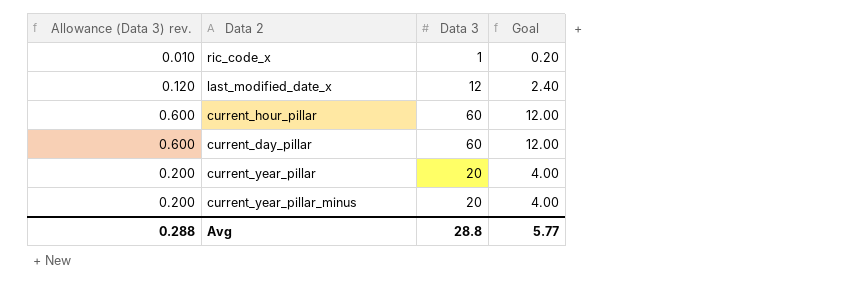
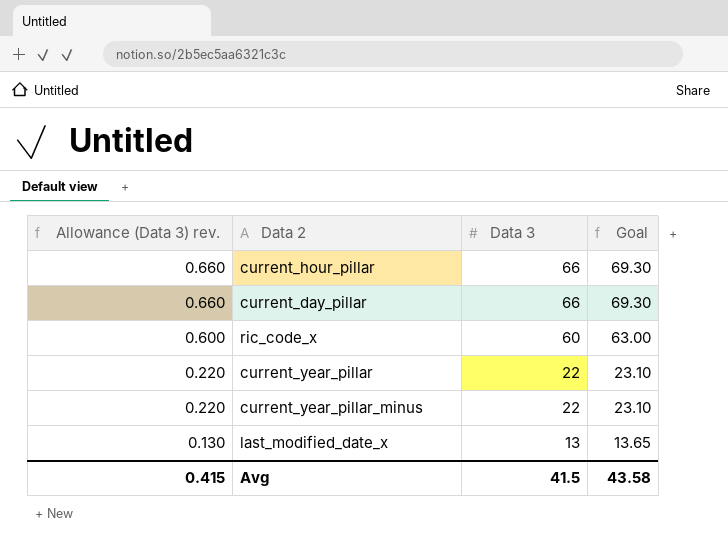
row order: none -> Allowance (Data 3) rev. descending
column Goal | formula: [Data 3] * 0.2 -> [Data 3] * 1.05
current_hour_pillar | Allowance (Data 3) rev.: 0.600 -> 0.660
current_hour_pillar | Data 3: 60 -> 66
current_day_pillar | Allowance (Data 3) rev.: 0.600 -> 0.660
current_day_pillar | Data 3: 60 -> 66
ric_code_x | Allowance (Data 3) rev.: 0.010 -> 0.600
ric_code_x | Data 3: 1 -> 60
current_year_pillar | Allowance (Data 3) rev.: 0.200 -> 0.220
current_year_pillar | Data 3: 20 -> 22
current_year_pillar_minus | Allowance (Data 3) rev.: 0.200 -> 0.220
current_year_pillar_minus | Data 3: 20 -> 22
last_modified_date_x | Allowance (Data 3) rev.: 0.120 -> 0.130
last_modified_date_x | Data 3: 12 -> 13
Avg | Allowance (Data 3) rev.: 0.288 -> 0.415
Avg | Data 3: 28.8 -> 41.5
Avg | Goal: 5.77 -> 43.58

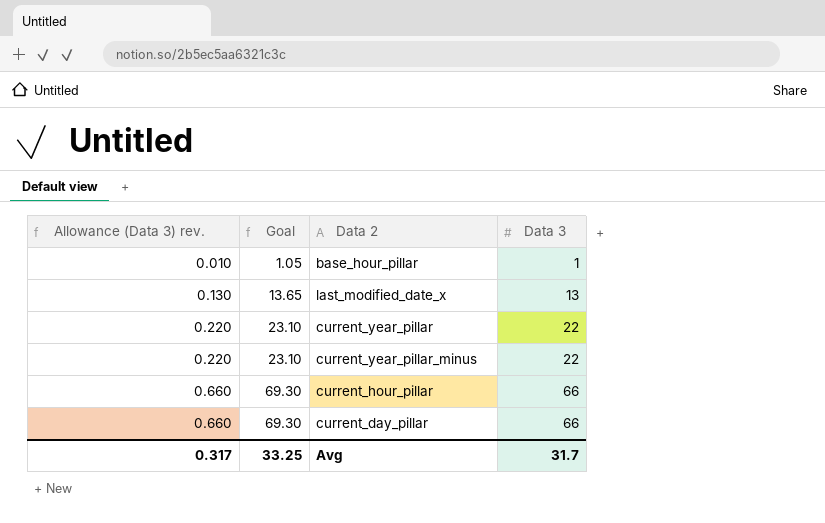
row order: Allowance (Data 3) rev. descending -> Allowance (Data 3) rev. ascending
column Goal | position: 4 -> 2
row ric_code_x: 0.600 | 60 | 63.00 -> none
row base_hour_pillar: none -> 0.010 | 1.05 | 1
Avg | Allowance (Data 3) rev.: 0.415 -> 0.317
Avg | Goal: 43.58 -> 33.25
Avg | Data 3: 41.5 -> 31.7

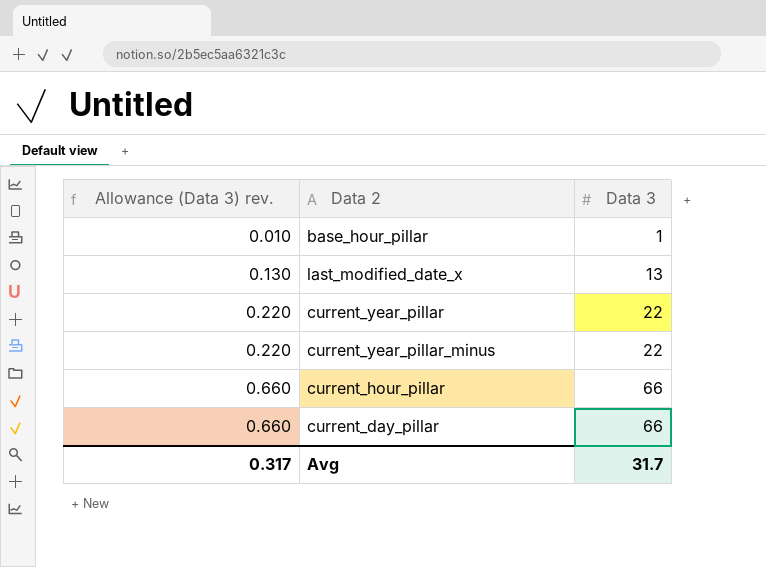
column Goal | formula: [Data 3] * 1.05 -> none

